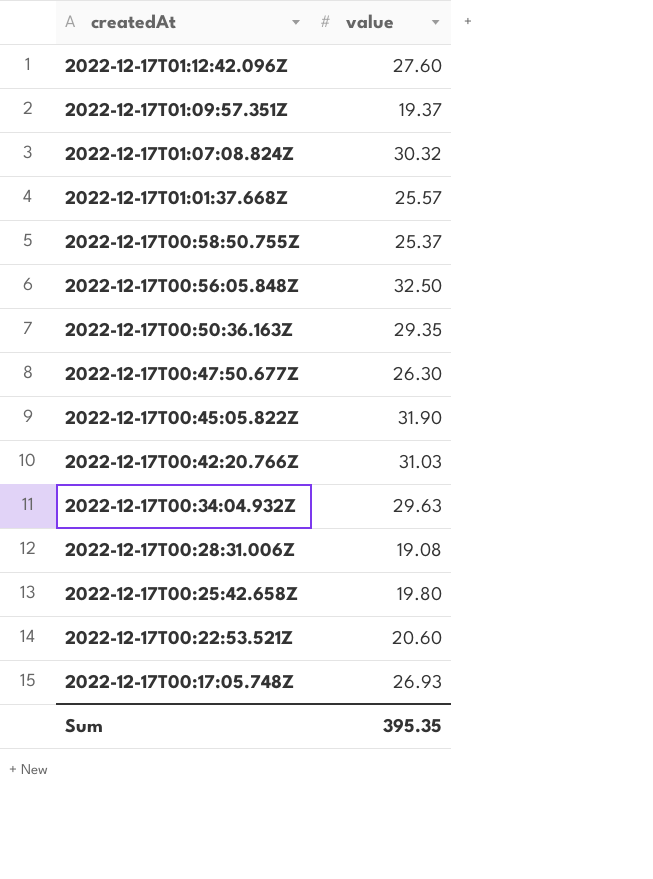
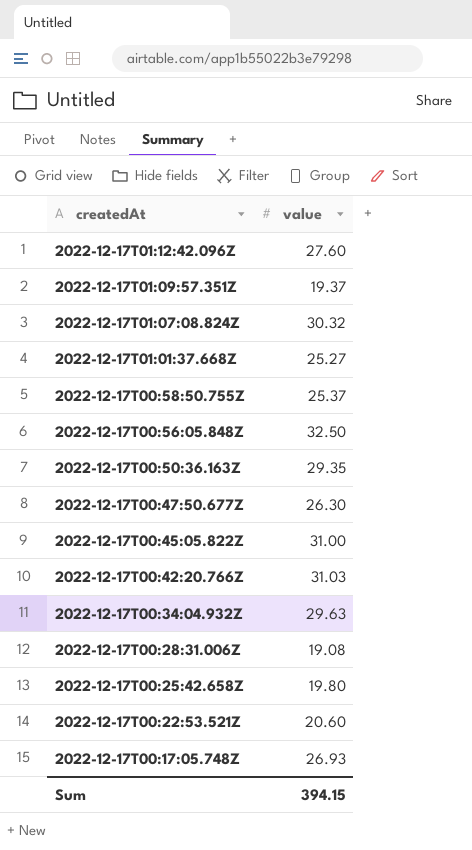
2022-12-17T01:01:37.668Z | value: 25.57 -> 25.27
2022-12-17T00:45:05.822Z | value: 31.90 -> 31.00
Sum | value: 395.35 -> 394.15

